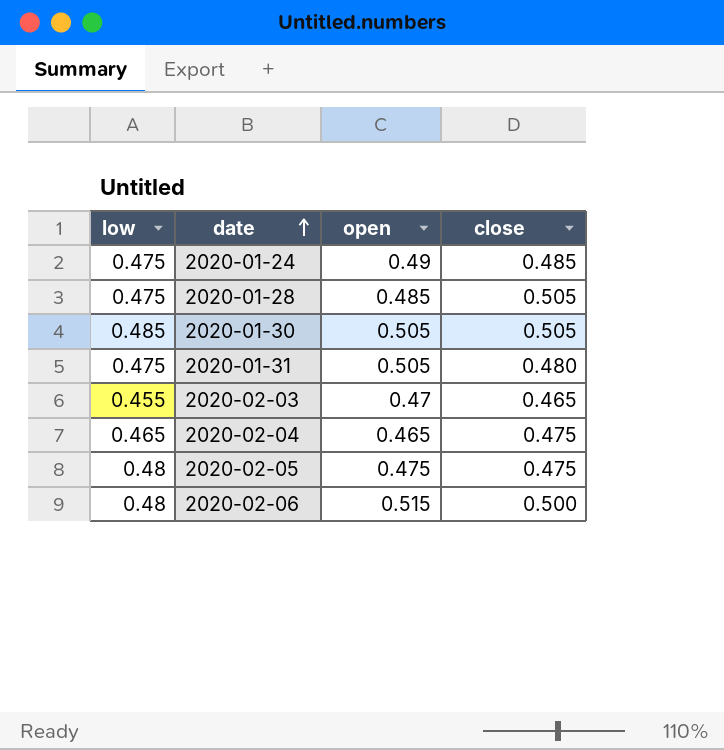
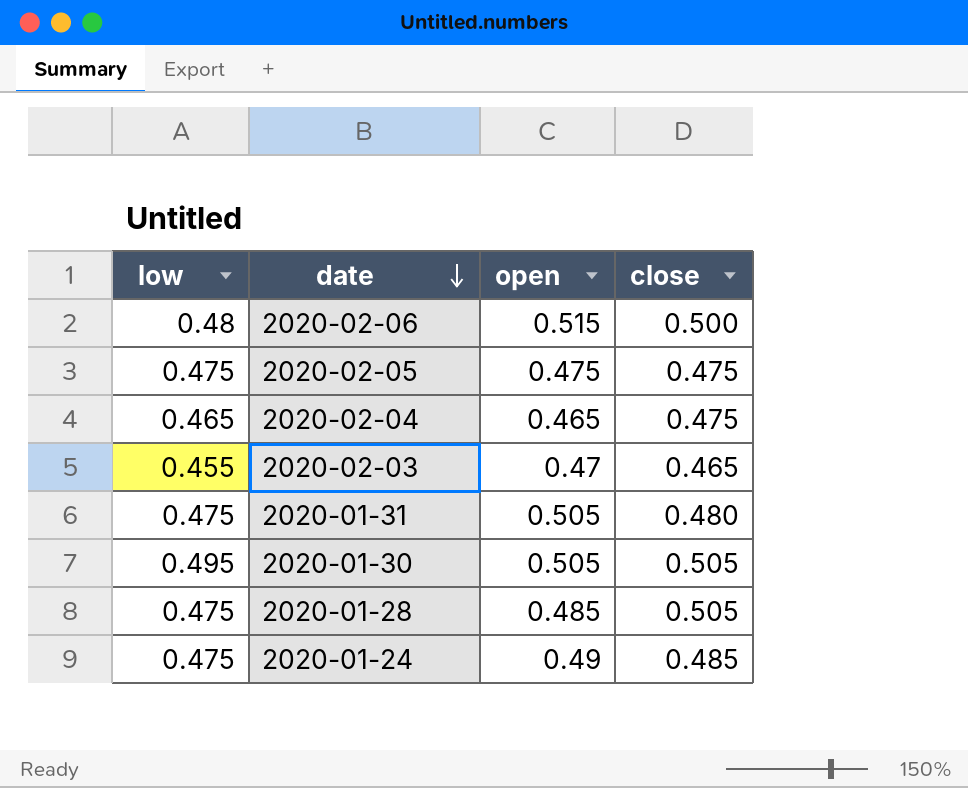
row order: date ascending -> date descending
2020-02-05 | low: 0.48 -> 0.475
2020-01-30 | low: 0.485 -> 0.495

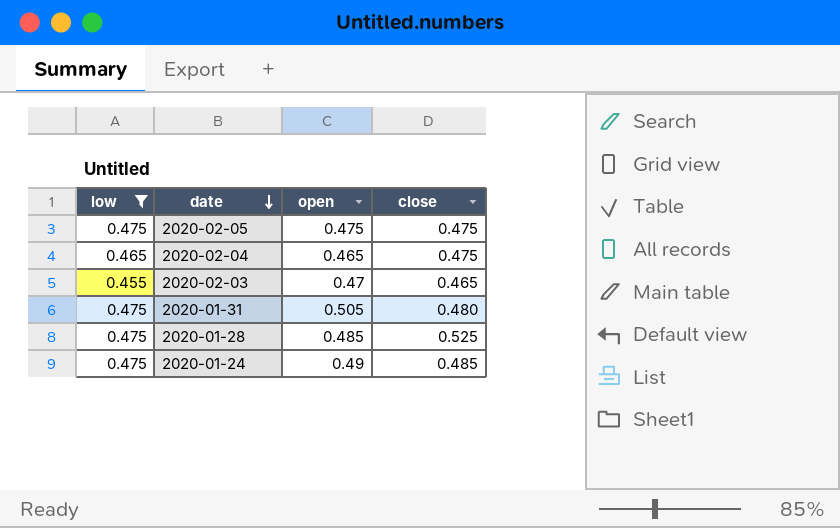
filter: none -> low <= 0.475
2020-01-28 | close: 0.505 -> 0.525

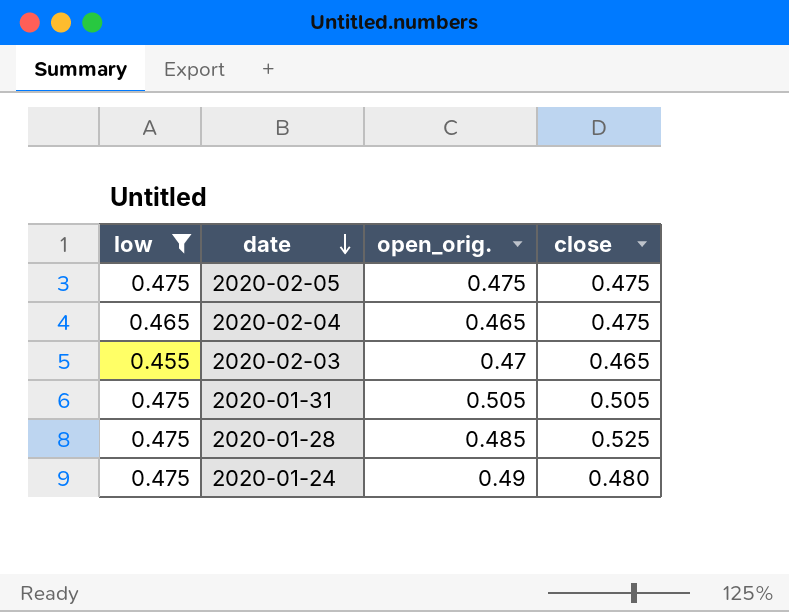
column name: open -> open_orig.
2020-01-31 | close: 0.480 -> 0.505
2020-01-24 | close: 0.485 -> 0.480

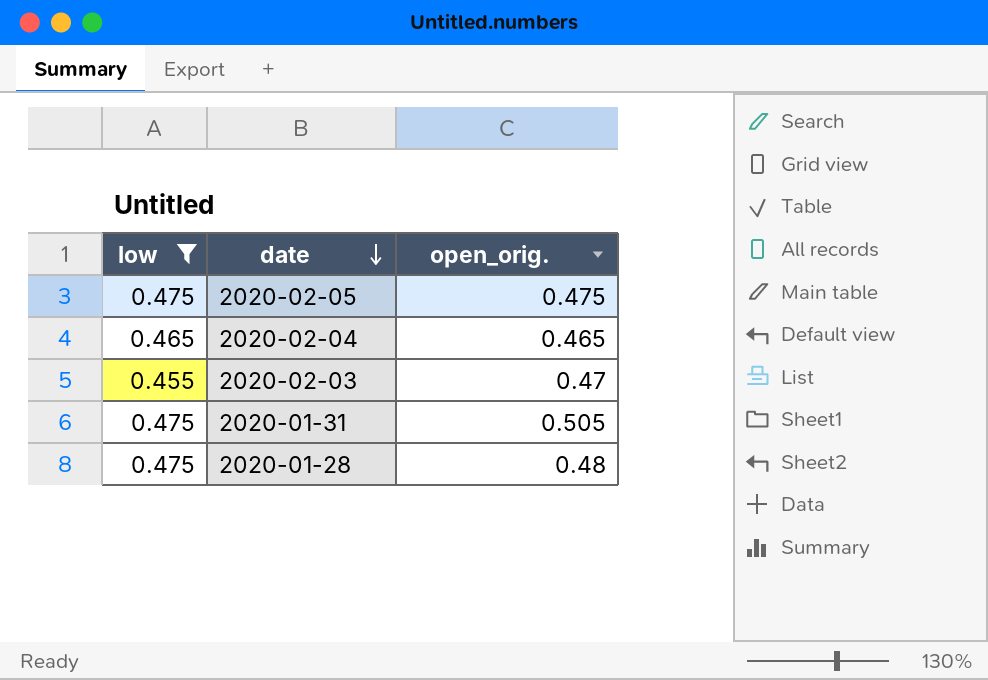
column close | position: 4 -> none
row 2020-01-24: 0.475 | 0.49 | 0.480 -> none
2020-01-28 | open_orig.: 0.485 -> 0.48

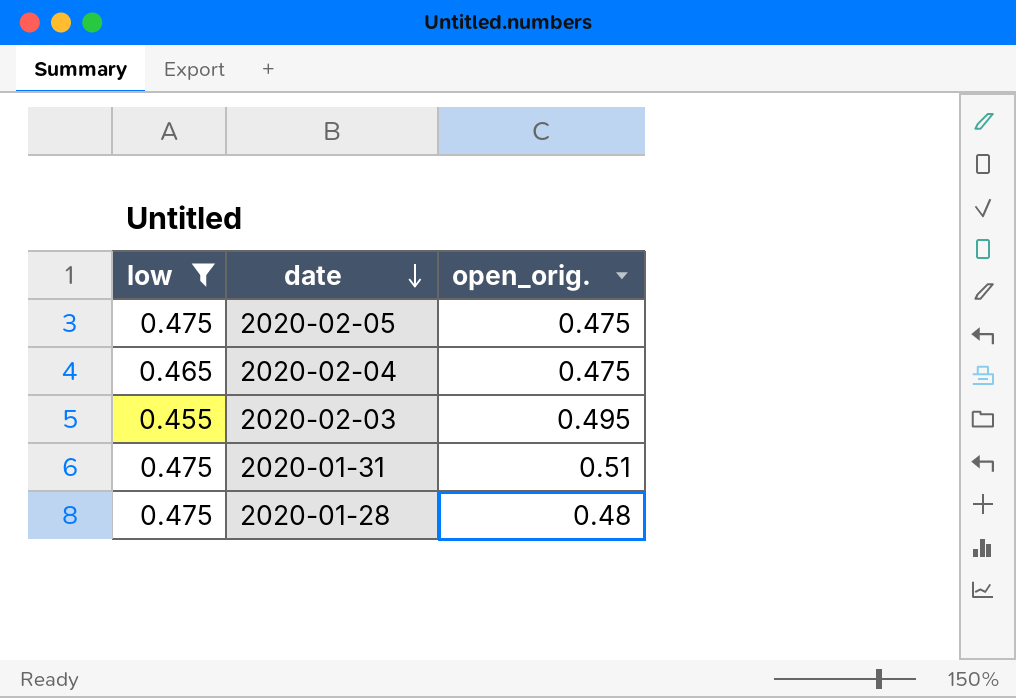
2020-02-04 | open_orig.: 0.465 -> 0.475
2020-02-03 | open_orig.: 0.47 -> 0.495
2020-01-31 | open_orig.: 0.505 -> 0.51

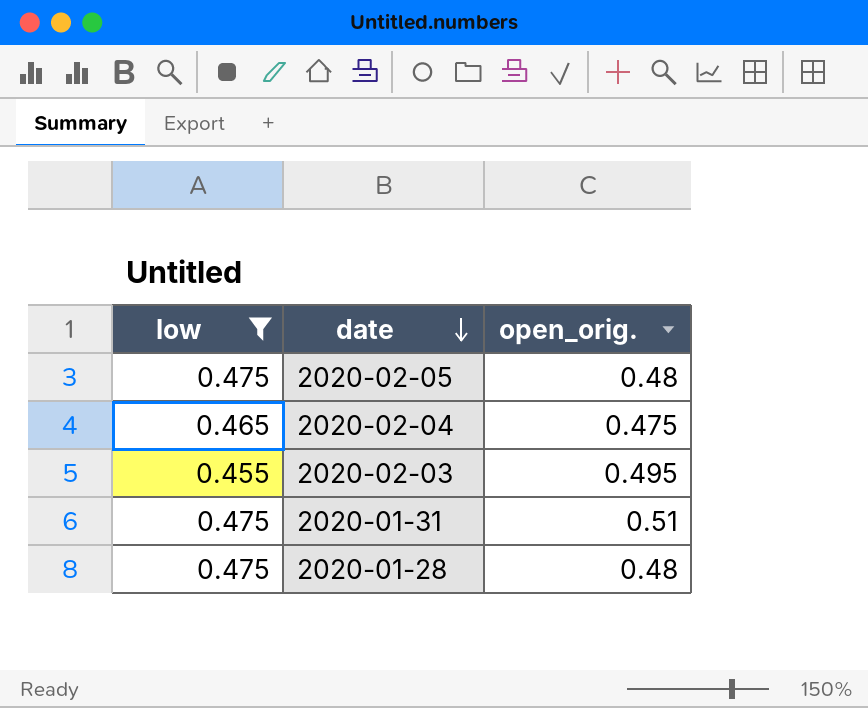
2020-02-05 | open_orig.: 0.475 -> 0.48

